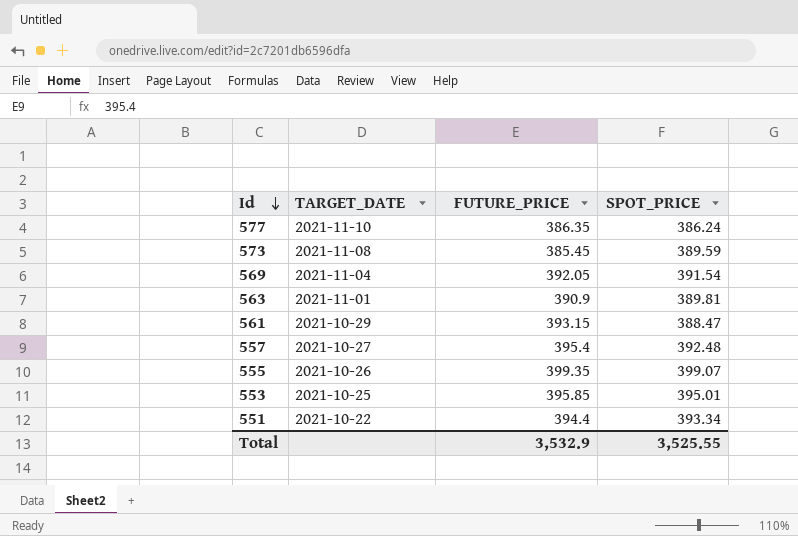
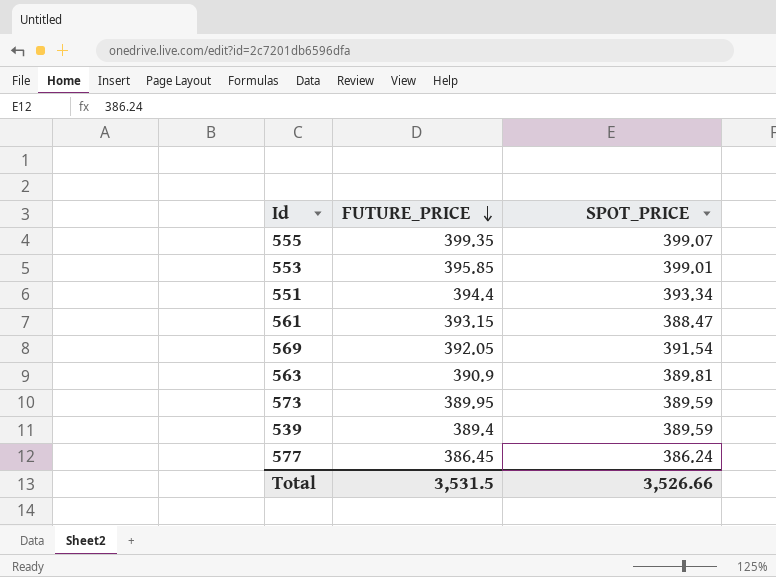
row order: Id descending -> FUTURE_PRICE descending
column TARGET_DATE | position: 2 -> none
row 557: 2021-10-27 | 395.4 | 392.48 -> none
553 | SPOT_PRICE: 395.01 -> 399.01
573 | FUTURE_PRICE: 385.45 -> 389.95
row 539: none -> 389.4 | 389.59
577 | FUTURE_PRICE: 386.35 -> 386.45
Total | FUTURE_PRICE: 3,532.9 -> 3,531.5
Total | SPOT_PRICE: 3,525.55 -> 3,526.66

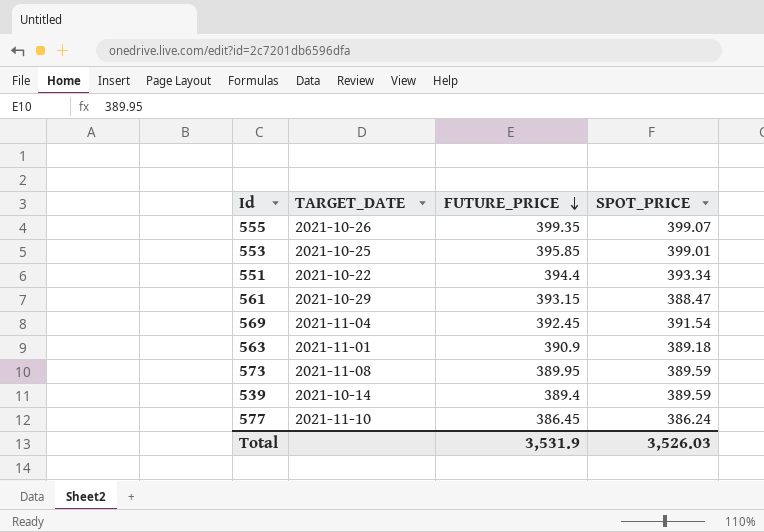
column TARGET_DATE | position: none -> 2
569 | FUTURE_PRICE: 392.05 -> 392.45
563 | SPOT_PRICE: 389.81 -> 389.18
Total | FUTURE_PRICE: 3,531.5 -> 3,531.9
Total | SPOT_PRICE: 3,526.66 -> 3,526.03

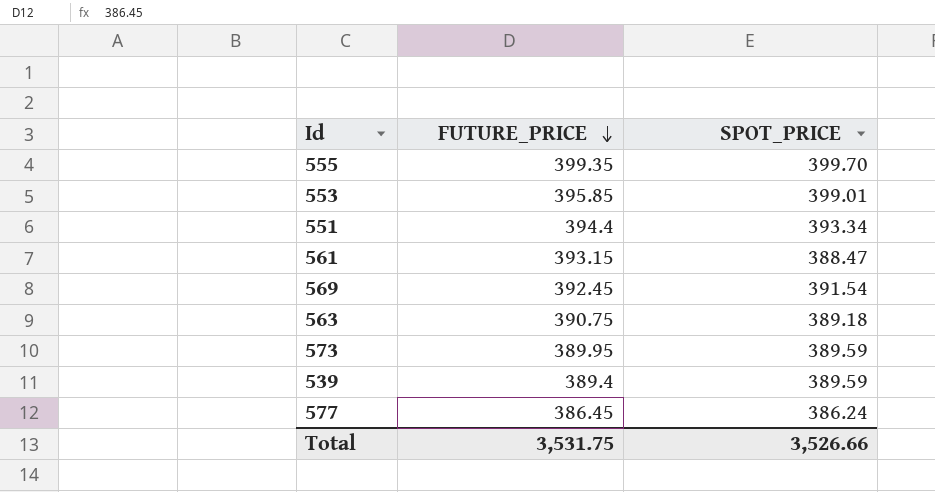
column TARGET_DATE | position: 2 -> none
555 | SPOT_PRICE: 399.07 -> 399.70
563 | FUTURE_PRICE: 390.9 -> 390.75
Total | FUTURE_PRICE: 3,531.9 -> 3,531.75
Total | SPOT_PRICE: 3,526.03 -> 3,526.66

